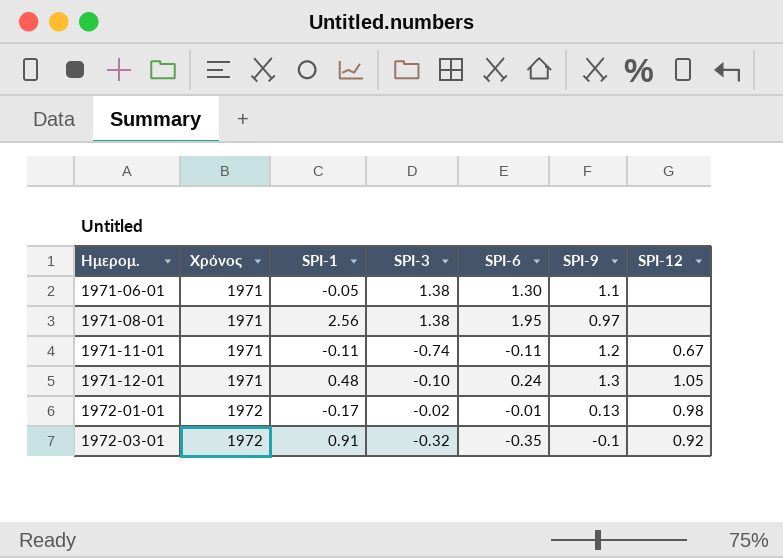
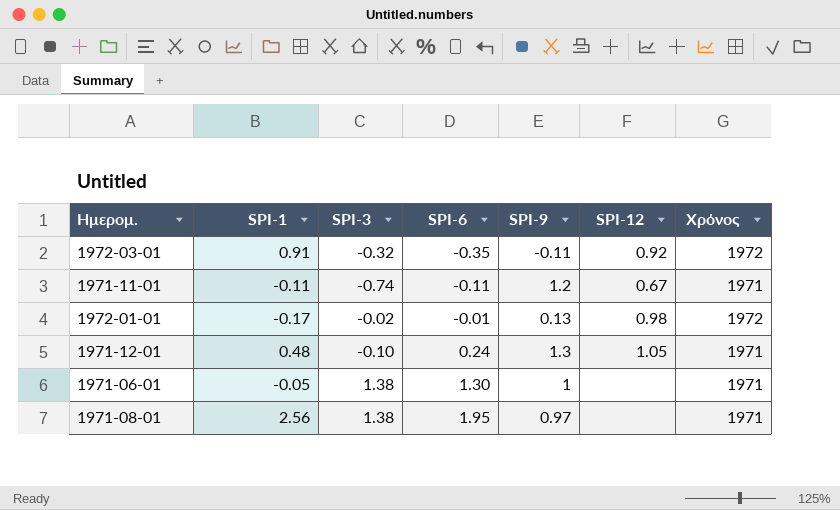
row order: Ημερομ. ascending -> SPI-6 ascending
column Χρόνος | position: 2 -> 7
1972-03-01 | SPI-9: -0.1 -> -0.11
1971-06-01 | SPI-9: 1.1 -> 1

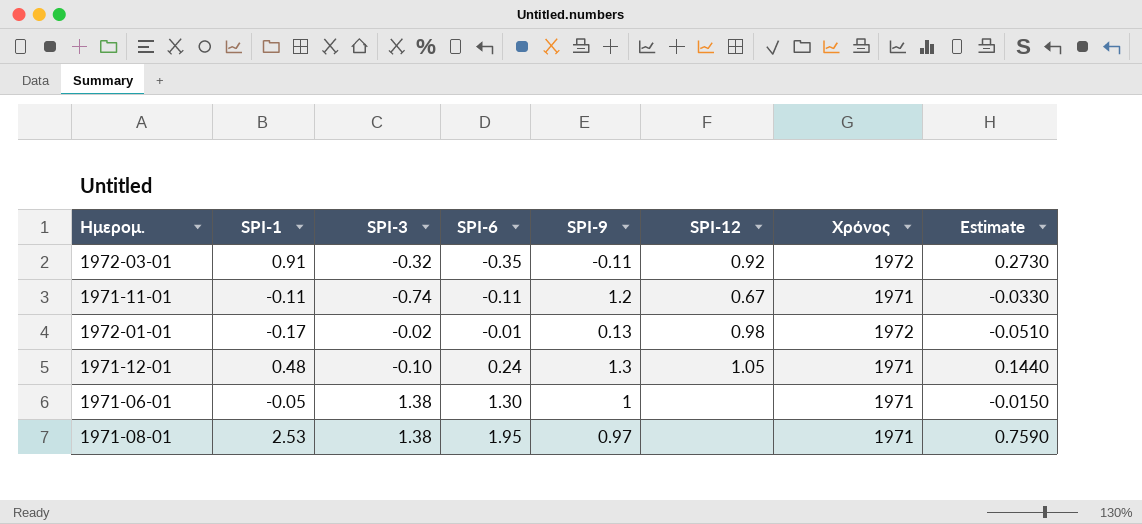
column Estimate | formula: none -> [SPI-1] * 0.3
1971-08-01 | SPI-1: 2.56 -> 2.53

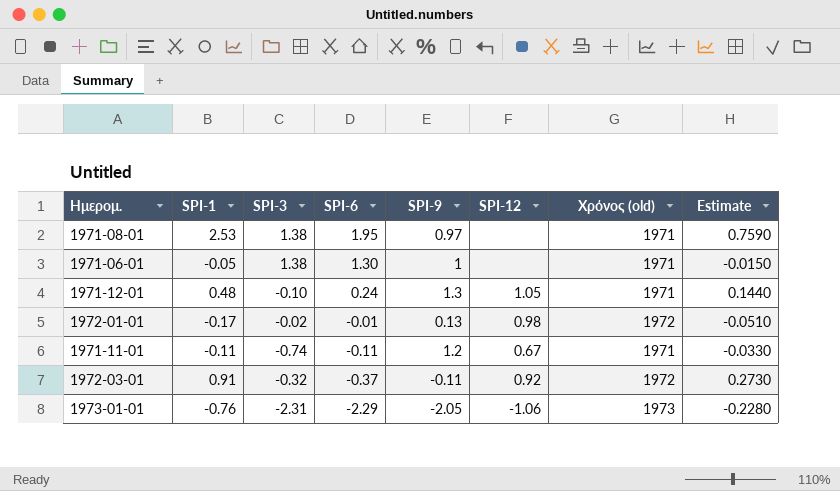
row order: SPI-6 ascending -> SPI-6 descending
column name: Χρόνος -> Χρόνος (old)
1972-03-01 | SPI-6: -0.35 -> -0.37
row 1973-01-01: none -> -0.76 | -2.31 | -2.29 | -2.05 | -1.06 | 1973 | -0.2280

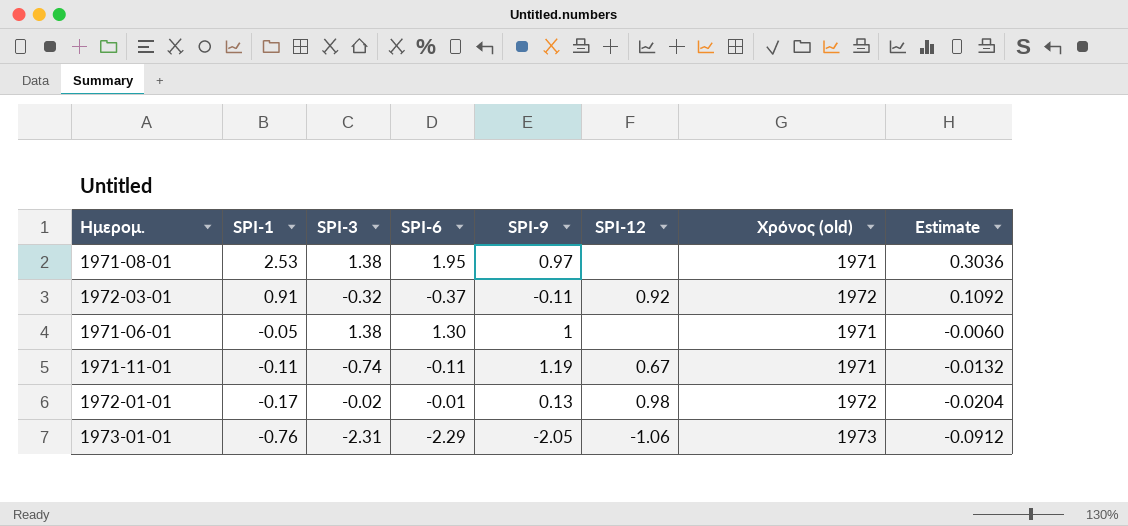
row order: SPI-6 descending -> SPI-1 descending
column Estimate | formula: [SPI-1] * 0.3 -> [SPI-1] * 0.12
row 1971-12-01: 0.48 | -0.10 | 0.24 | 1.3 | 1.05 | 1971 | 0.1440 -> none
1971-11-01 | SPI-9: 1.2 -> 1.19

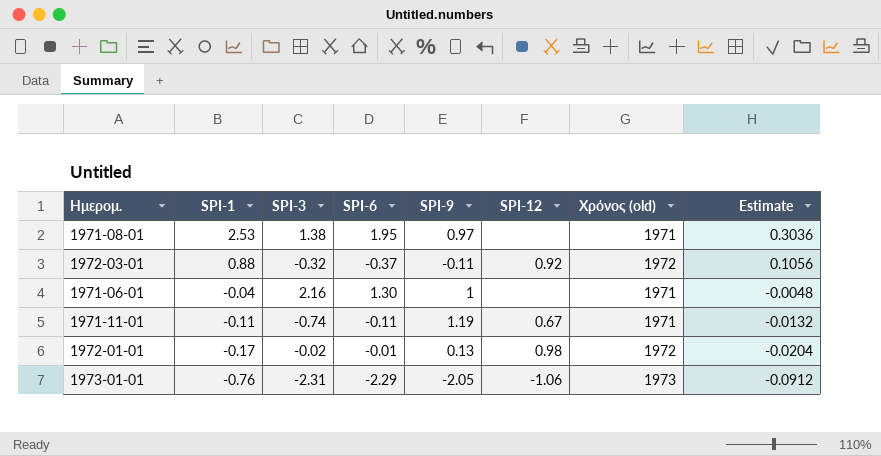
1972-03-01 | SPI-1: 0.91 -> 0.88
1972-03-01 | Estimate: 0.1092 -> 0.1056
1971-06-01 | SPI-1: -0.05 -> -0.04
1971-06-01 | SPI-3: 1.38 -> 2.16
1971-06-01 | Estimate: -0.0060 -> -0.0048

